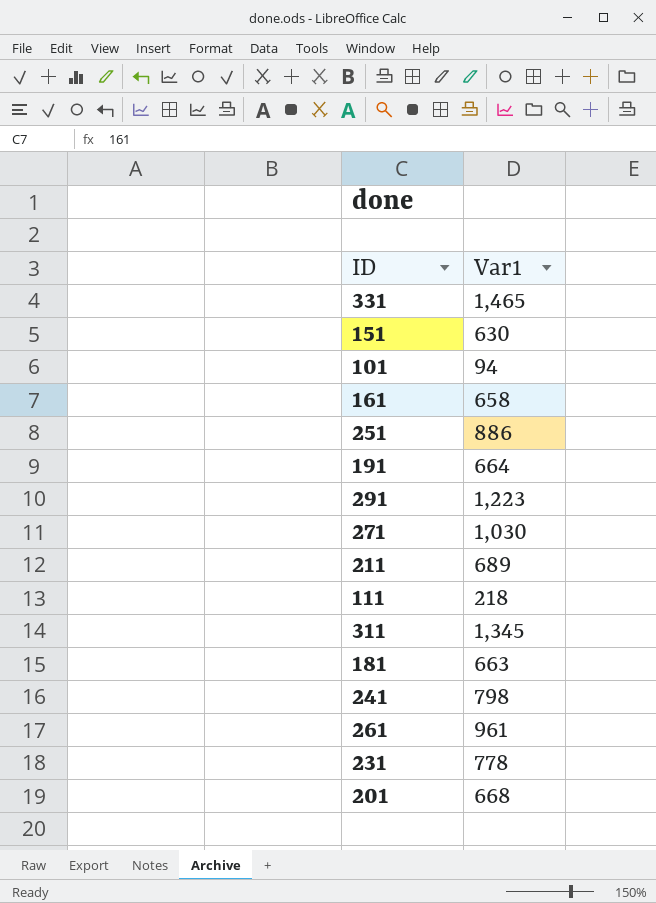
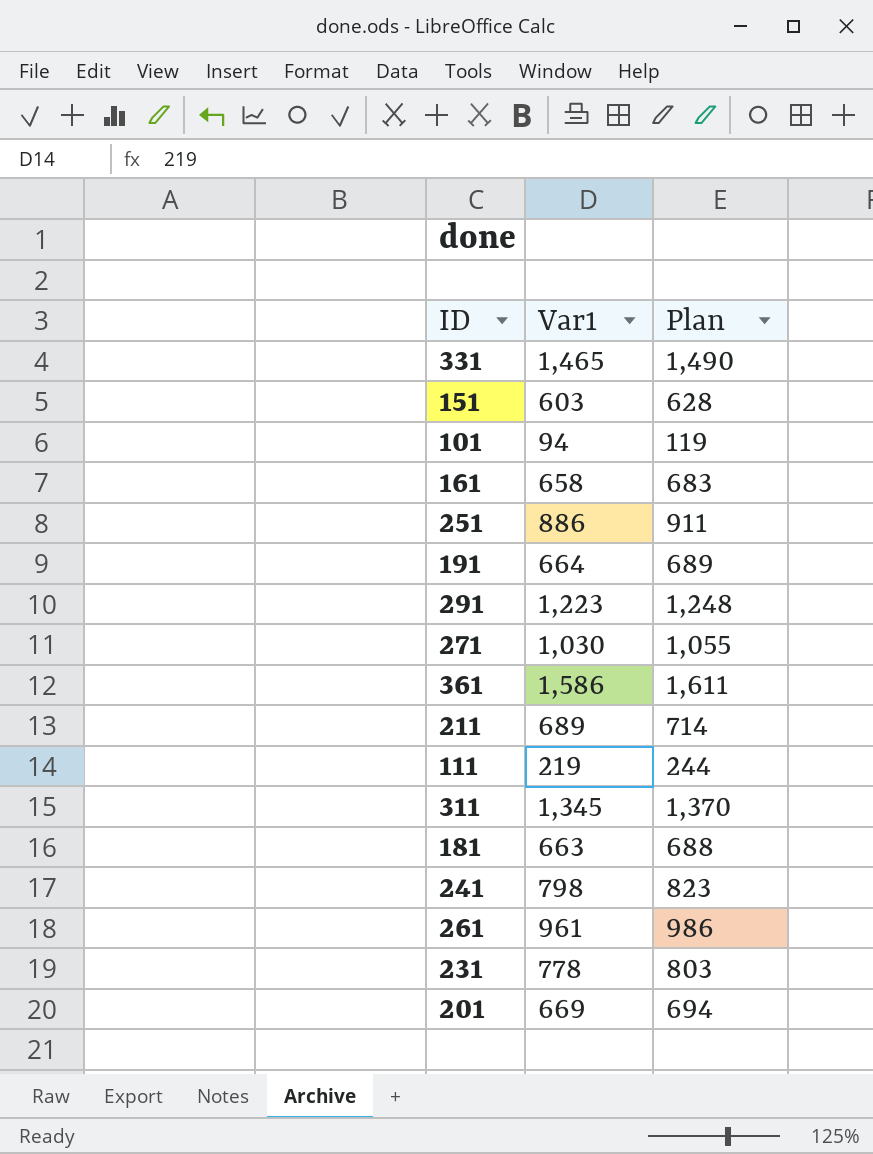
column Plan | formula: none -> [Var1] + 25
151 | Var1: 630 -> 603
row 361: none -> 1,586 | 1,611
111 | Var1: 218 -> 219
201 | Var1: 668 -> 669

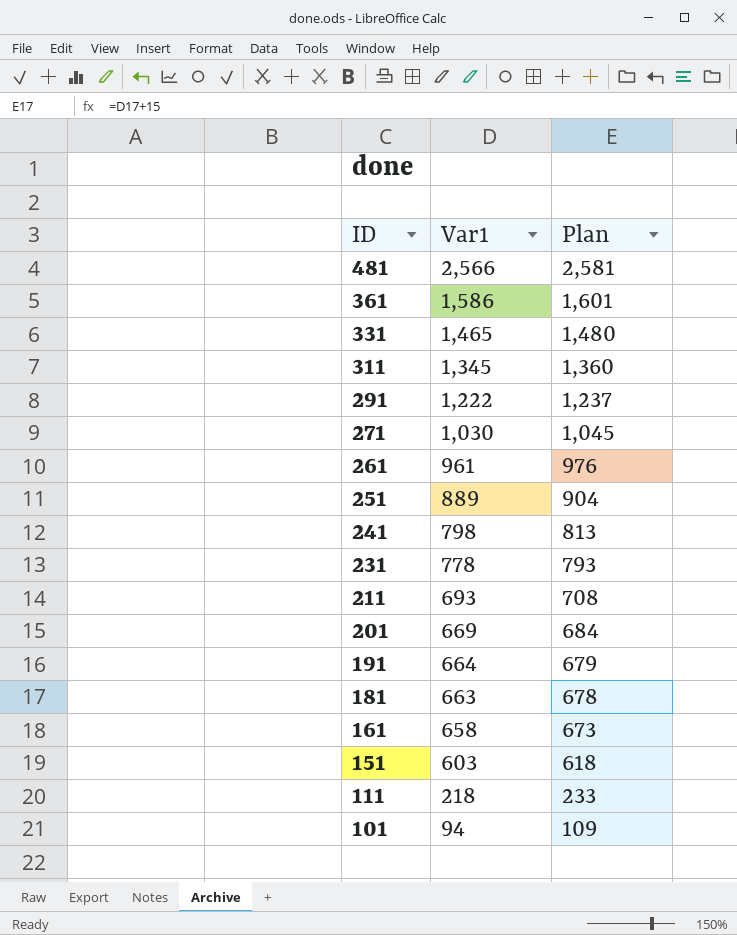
row order: none -> ID descending
column Plan | formula: [Var1] + 25 -> [Var1] + 15
row 481: none -> 2,566 | 2,581
291 | Var1: 1,223 -> 1,222
251 | Var1: 886 -> 889
211 | Var1: 689 -> 693
111 | Var1: 219 -> 218

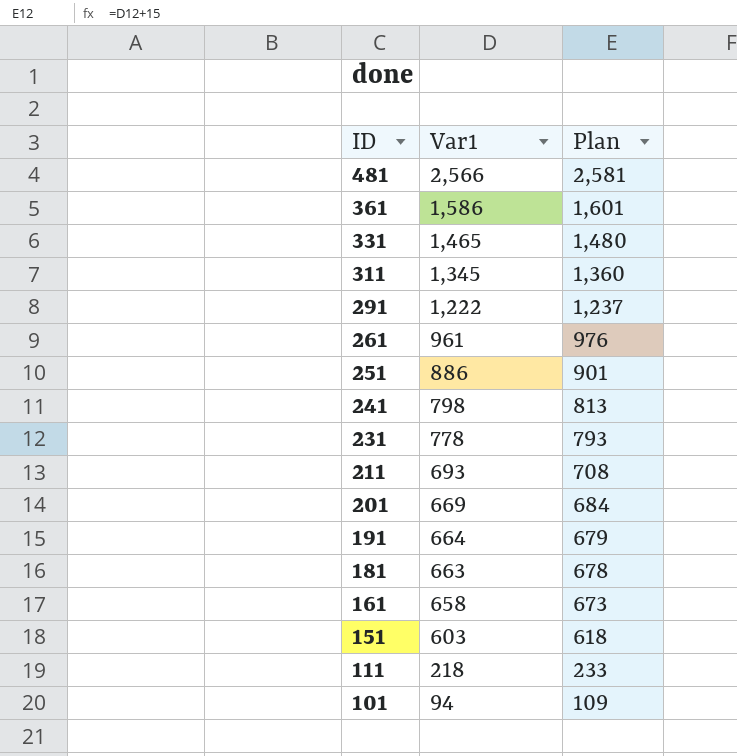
row 271: 1,030 | 1,045 -> none
251 | Var1: 889 -> 886
251 | Plan: 904 -> 901

